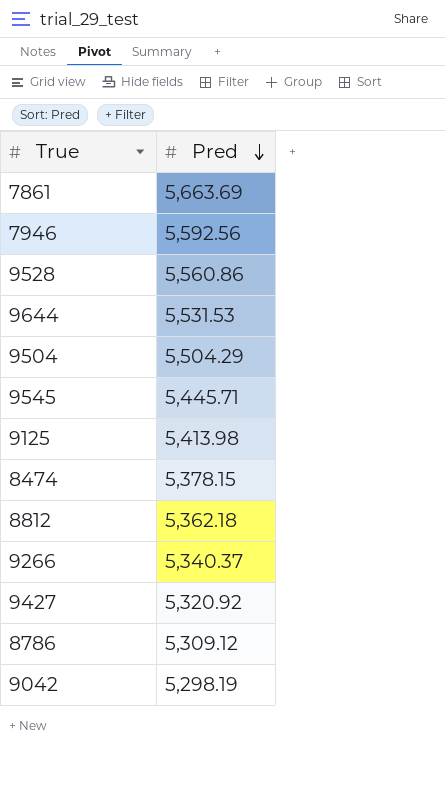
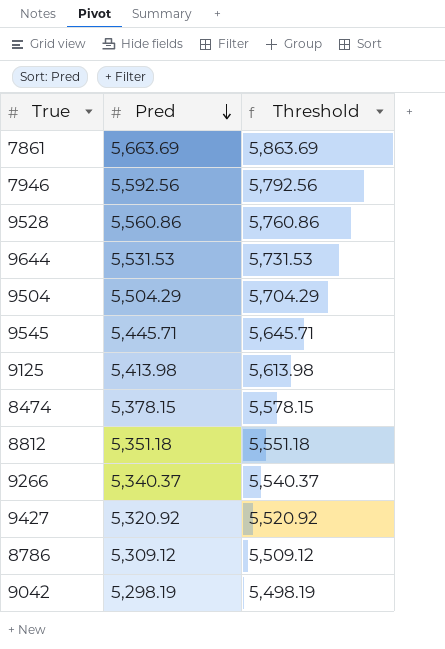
column Threshold | formula: none -> [Pred] + 200
8812 | Pred: 5,362.18 -> 5,351.18

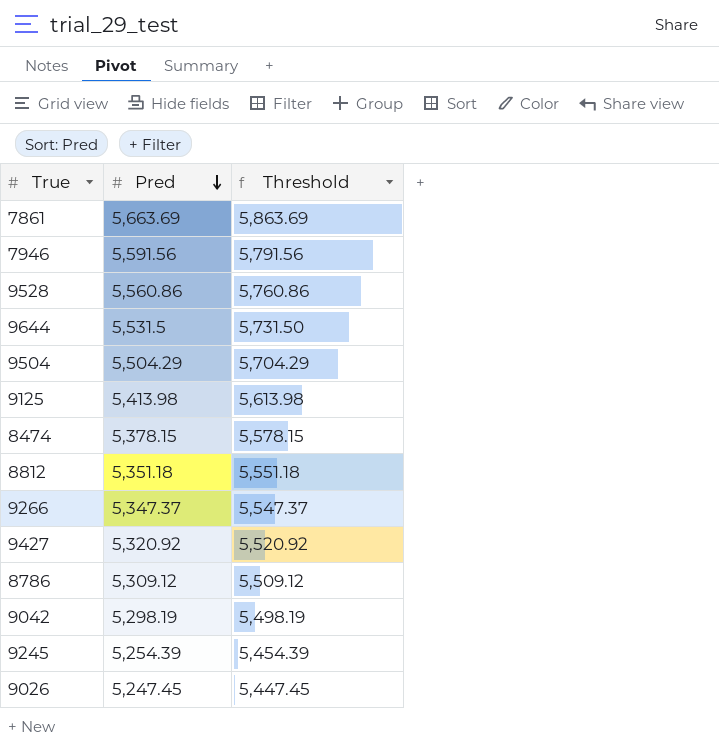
row 9545: 5,445.71 | 5,645.71 -> none
7946 | Pred: 5,592.56 -> 5,591.56
7946 | Threshold: 5,792.56 -> 5,791.56
9644 | Pred: 5,531.53 -> 5,531.5
9644 | Threshold: 5,731.53 -> 5,731.50
9266 | Pred: 5,340.37 -> 5,347.37
9266 | Threshold: 5,540.37 -> 5,547.37
row 9245: none -> 5,254.39 | 5,454.39
row 9026: none -> 5,247.45 | 5,447.45

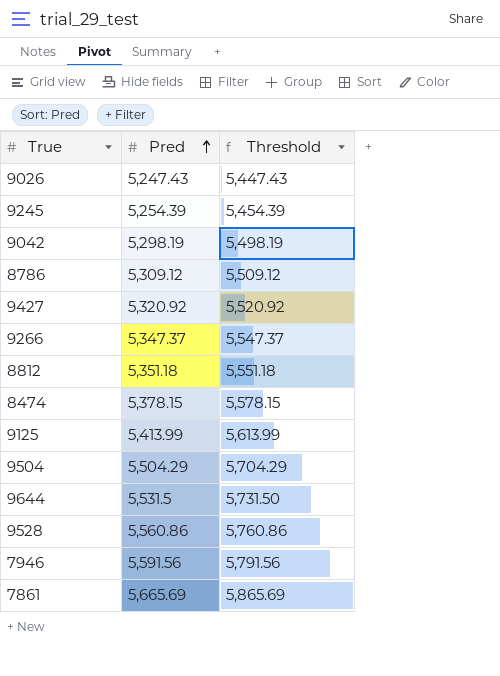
row order: Pred descending -> Pred ascending
9026 | Pred: 5,247.45 -> 5,247.43
9026 | Threshold: 5,447.45 -> 5,447.43
9125 | Pred: 5,413.98 -> 5,413.99
9125 | Threshold: 5,613.98 -> 5,613.99
7861 | Pred: 5,663.69 -> 5,665.69
7861 | Threshold: 5,863.69 -> 5,865.69

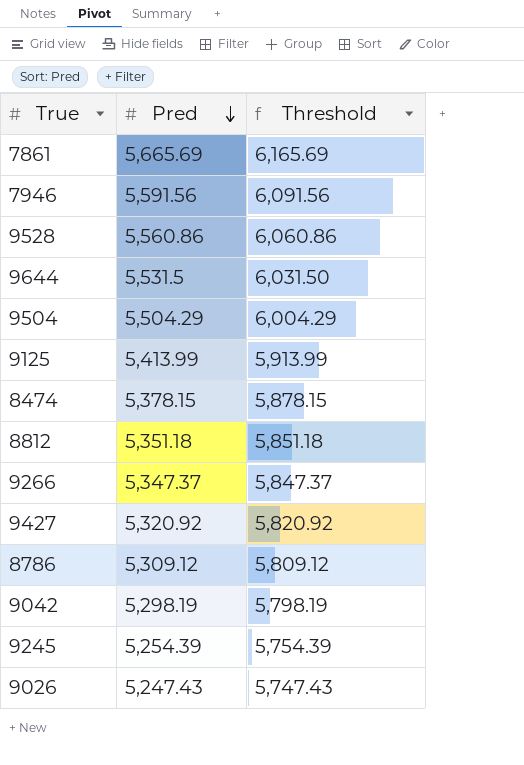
row order: Pred ascending -> Pred descending
column Threshold | formula: [Pred] + 200 -> [Pred] + 500

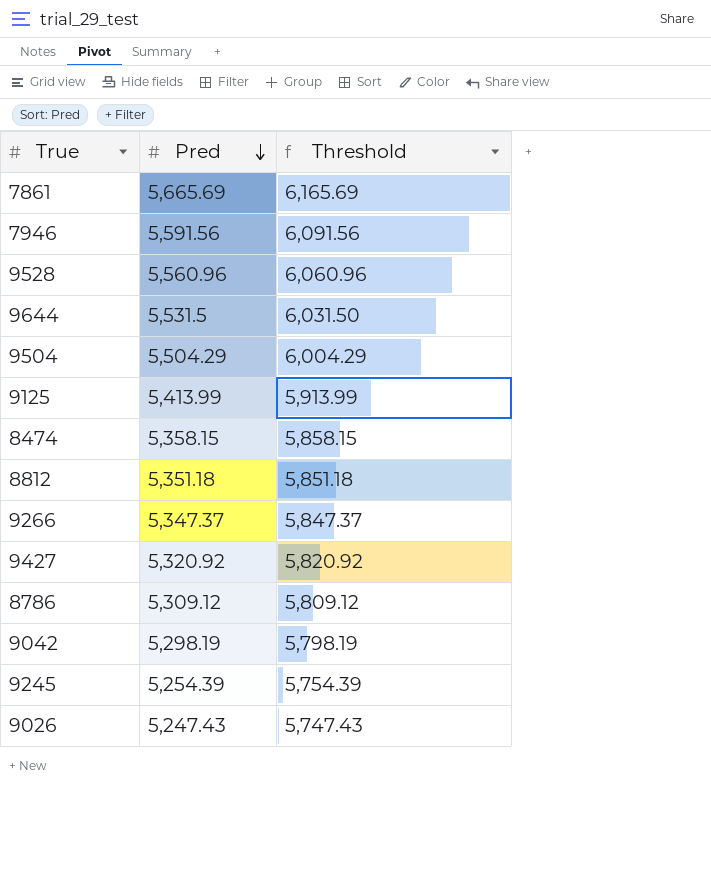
9528 | Pred: 5,560.86 -> 5,560.96
9528 | Threshold: 6,060.86 -> 6,060.96
8474 | Pred: 5,378.15 -> 5,358.15
8474 | Threshold: 5,878.15 -> 5,858.15

